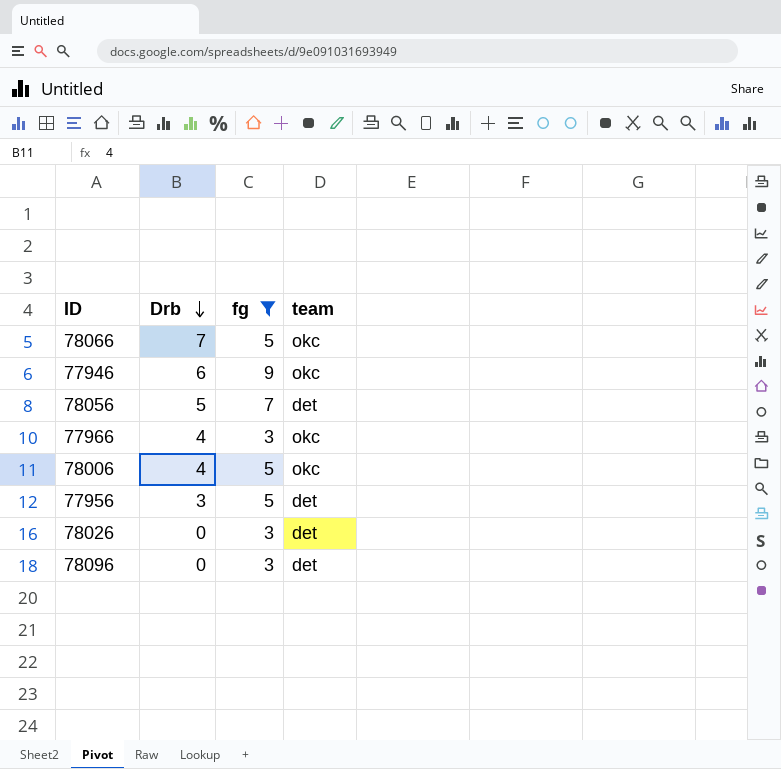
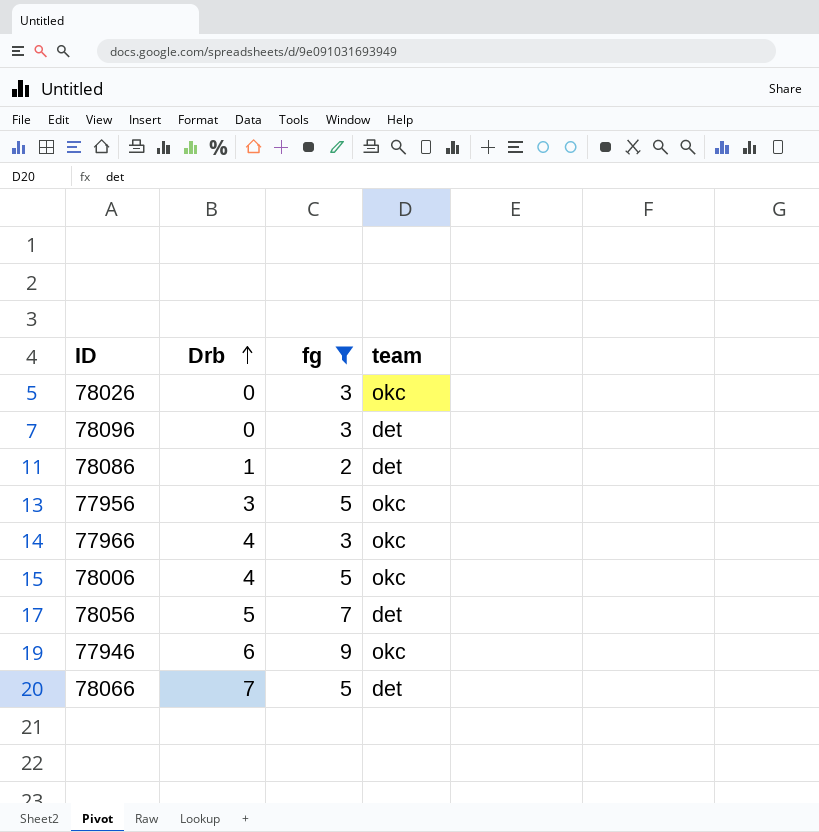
row order: Drb descending -> Drb ascending
78026 | team: det -> okc
row 78086: none -> 1 | 2 | det
77956 | team: det -> okc
78066 | team: okc -> det

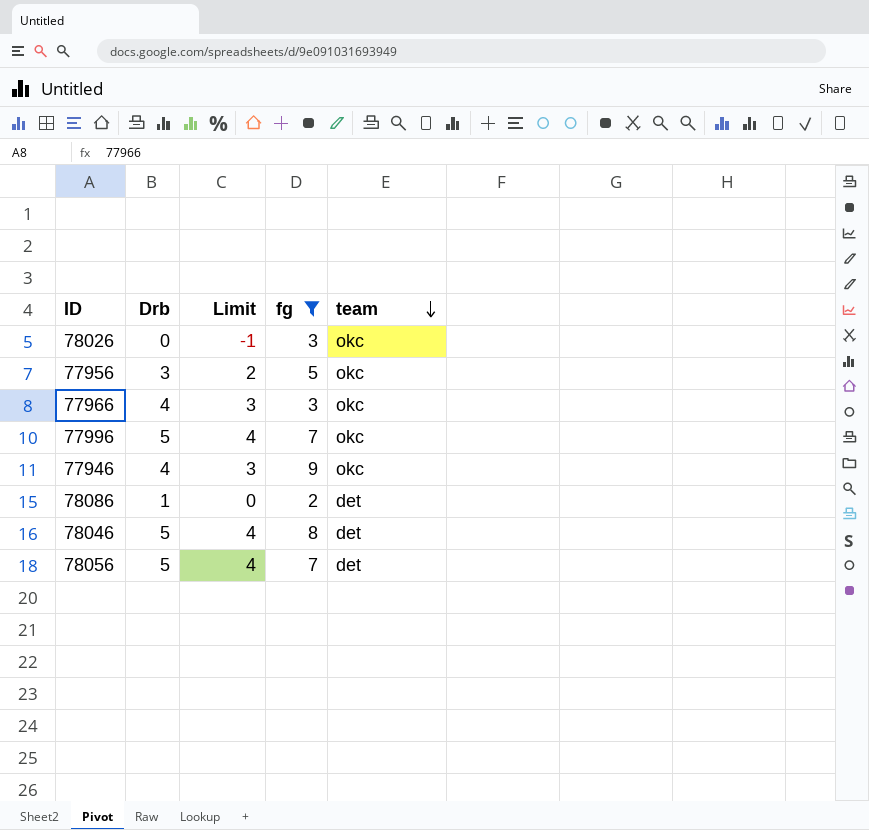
row order: Drb ascending -> team descending
column Limit | formula: none -> [Drb] - 1
row 78096: 0 | 3 | det -> none
row 78006: 4 | 5 | okc -> none
row 78066: 7 | 5 | det -> none
row 77996: none -> 5 | 4 | 7 | okc
77946 | Drb: 6 -> 4
row 78046: none -> 5 | 4 | 8 | det

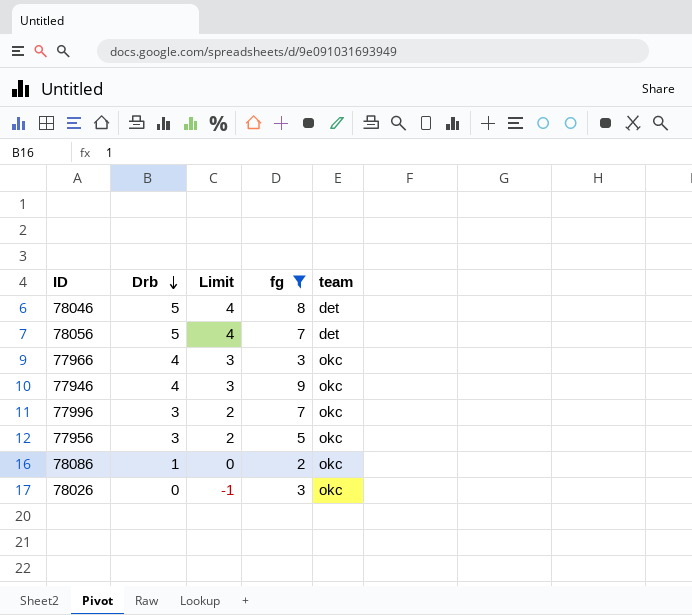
row order: team descending -> Drb descending
77996 | Drb: 5 -> 3
77996 | Limit: 4 -> 2
78086 | team: det -> okc

